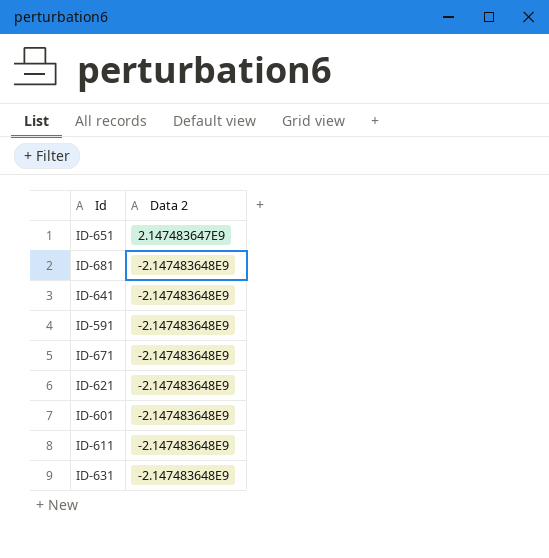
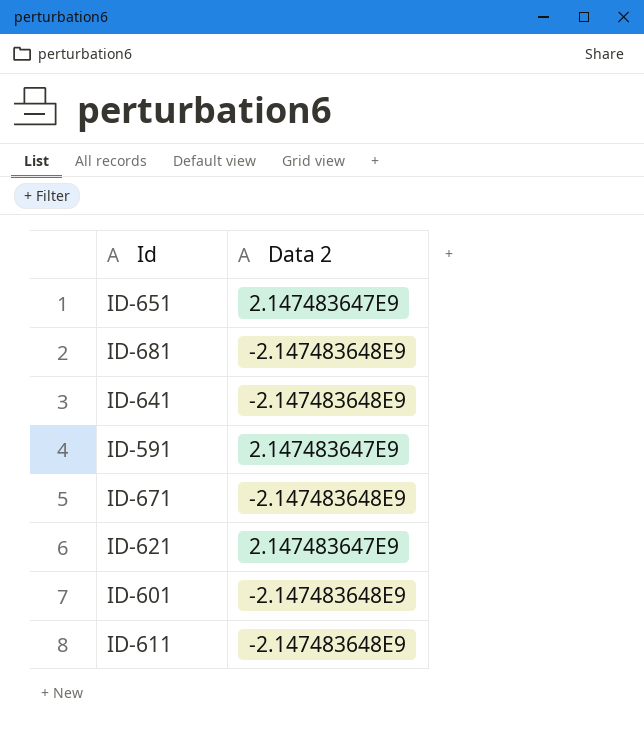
row ID-631: -2.147483648E9 -> none
ID-591 | Data 2: -2.147483648E9 -> 2.147483647E9
ID-621 | Data 2: -2.147483648E9 -> 2.147483647E9

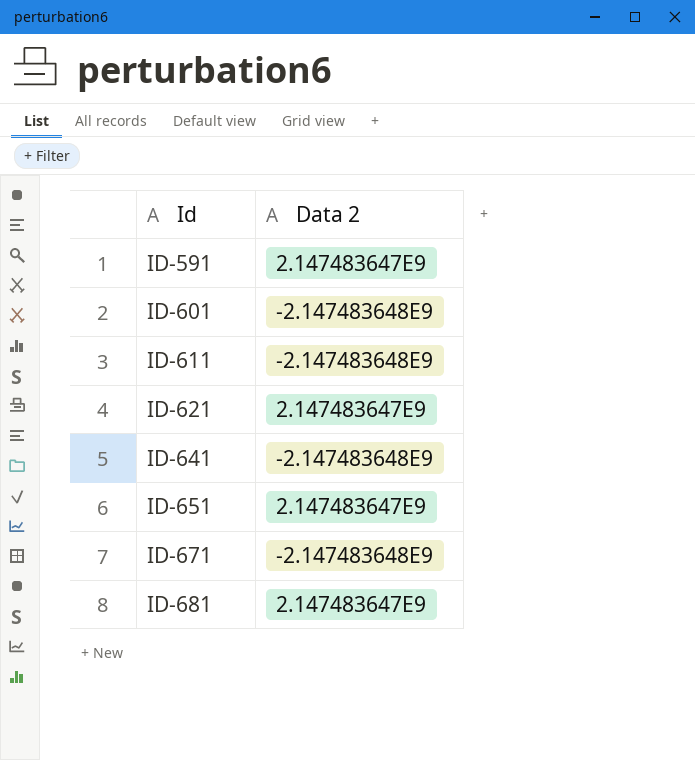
row order: none -> Id ascending
ID-681 | Data 2: -2.147483648E9 -> 2.147483647E9

